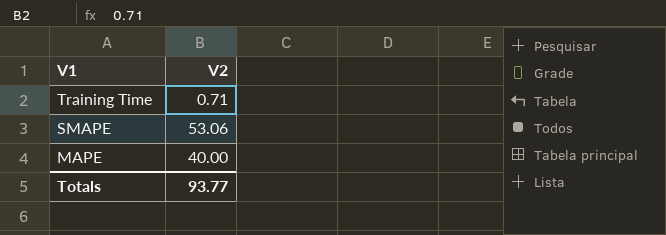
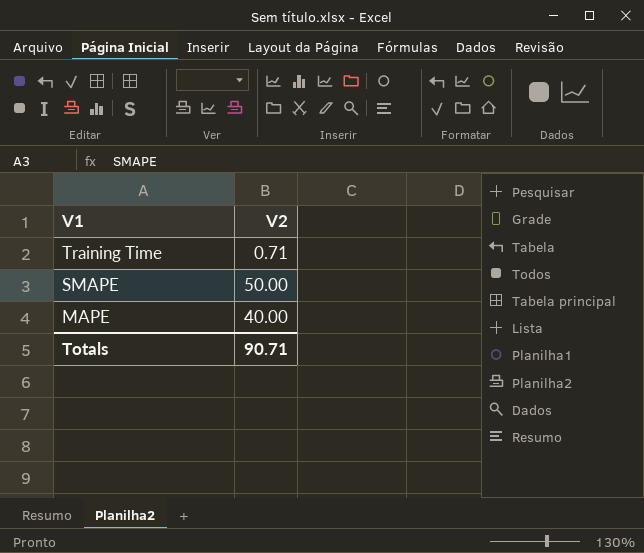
SMAPE | V2: 53.06 -> 50.00
Totals | V2: 93.77 -> 90.71

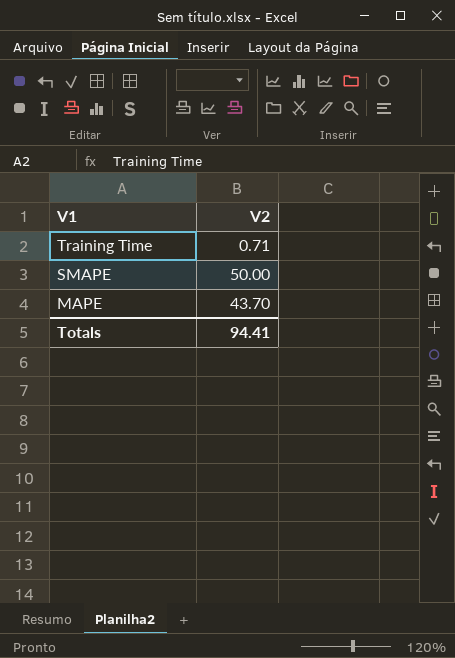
MAPE | V2: 40.00 -> 43.70
Totals | V2: 90.71 -> 94.41

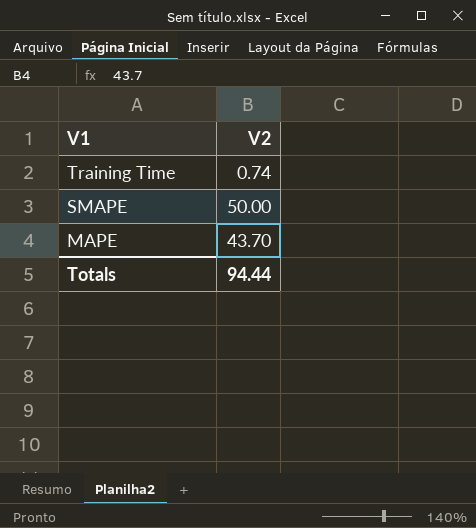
Training Time | V2: 0.71 -> 0.74
Totals | V2: 94.41 -> 94.44

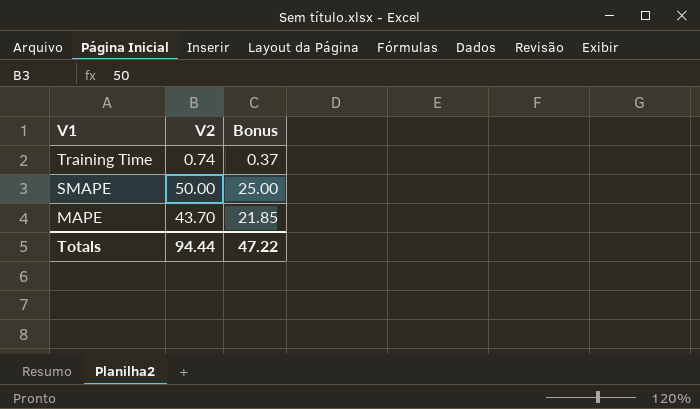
column Bonus | formula: none -> [V2] * 0.5

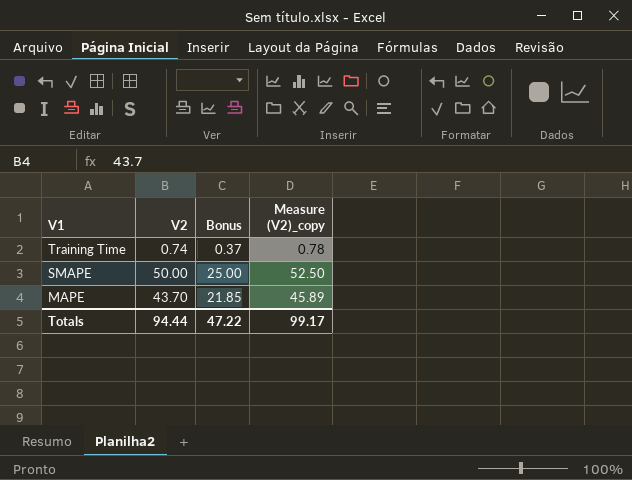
column Measure (V2)_copy | formula: none -> [V2] * 1.05

